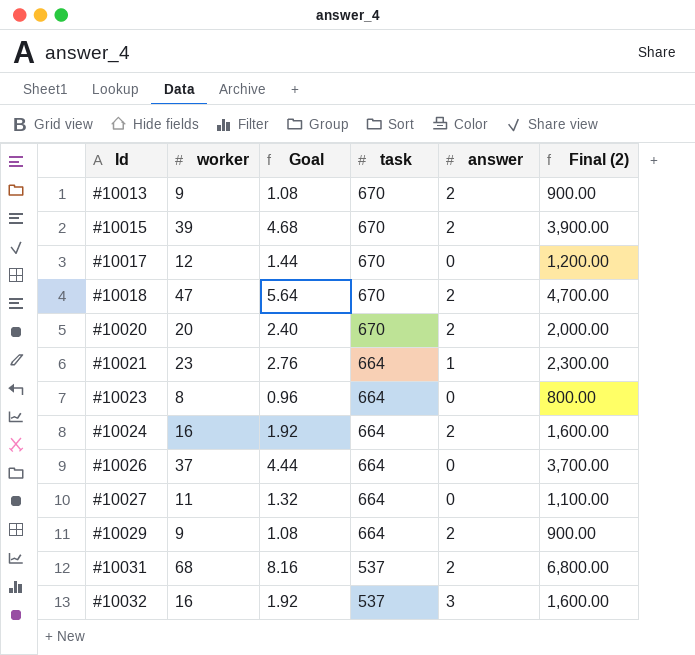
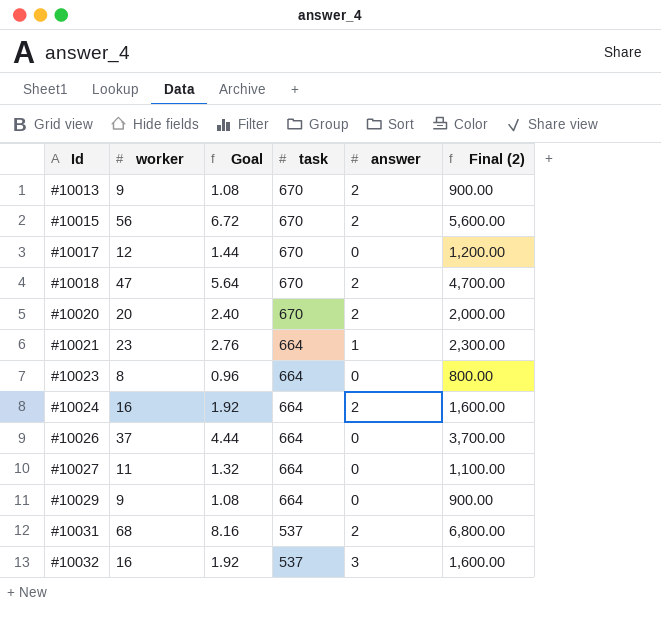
#10015 | worker: 39 -> 56
#10015 | Goal: 4.68 -> 6.72
#10015 | Final (2): 3,900.00 -> 5,600.00
#10029 | answer: 2 -> 0

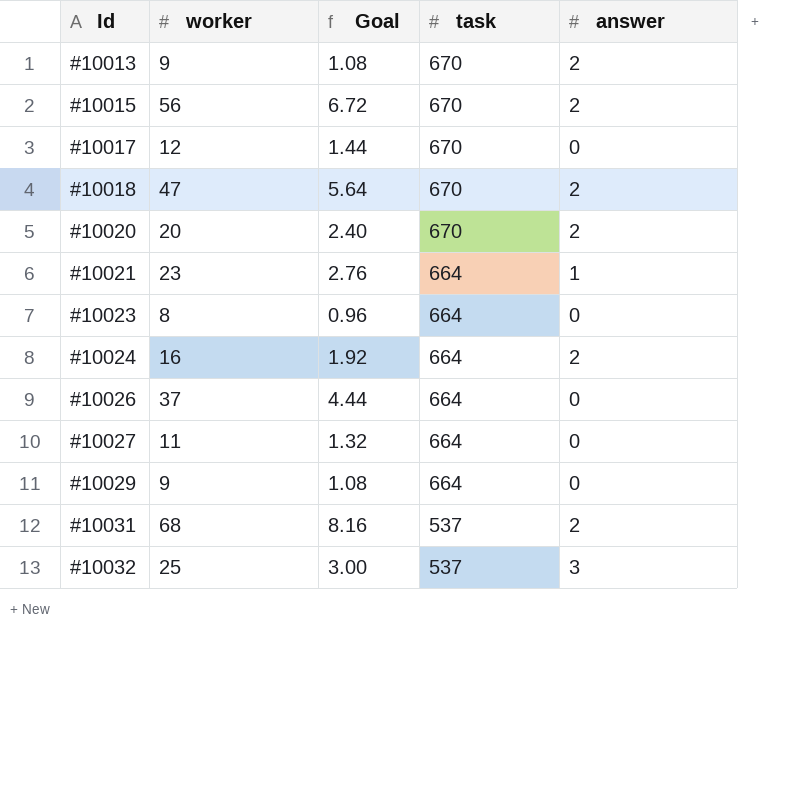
column Final (2) | formula: [worker] * 100 -> none
#10032 | worker: 16 -> 25
#10032 | Goal: 1.92 -> 3.00

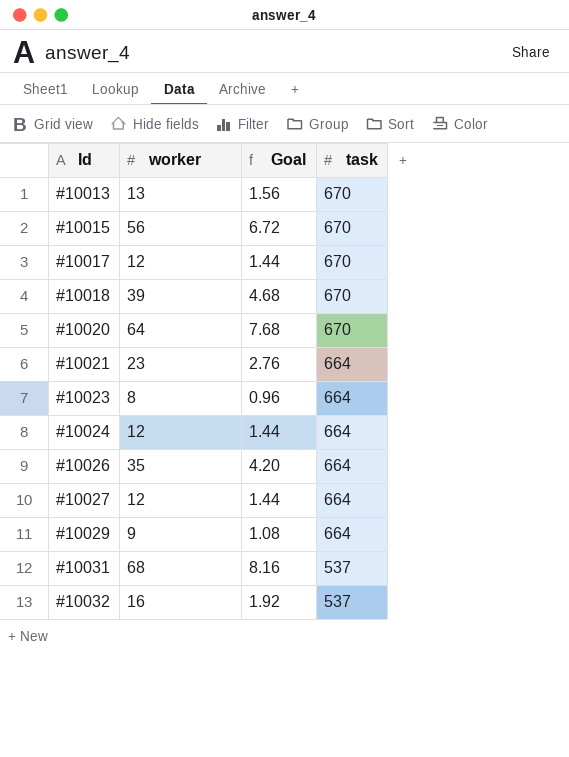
column answer | position: 5 -> none
#10013 | worker: 9 -> 13
#10013 | Goal: 1.08 -> 1.56
#10018 | worker: 47 -> 39
#10018 | Goal: 5.64 -> 4.68
#10020 | worker: 20 -> 64
#10020 | Goal: 2.40 -> 7.68
#10024 | worker: 16 -> 12
#10024 | Goal: 1.92 -> 1.44
#10026 | worker: 37 -> 35
#10026 | Goal: 4.44 -> 4.20
#10027 | worker: 11 -> 12
#10027 | Goal: 1.32 -> 1.44
#10032 | worker: 25 -> 16
#10032 | Goal: 3.00 -> 1.92

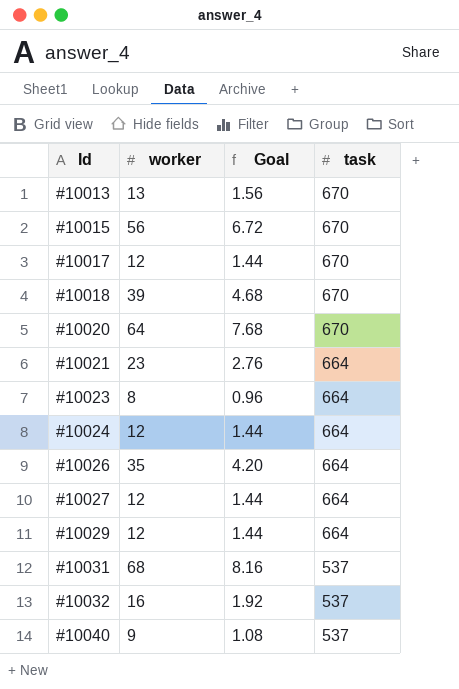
#10029 | worker: 9 -> 12
#10029 | Goal: 1.08 -> 1.44
row #10040: none -> 9 | 1.08 | 537

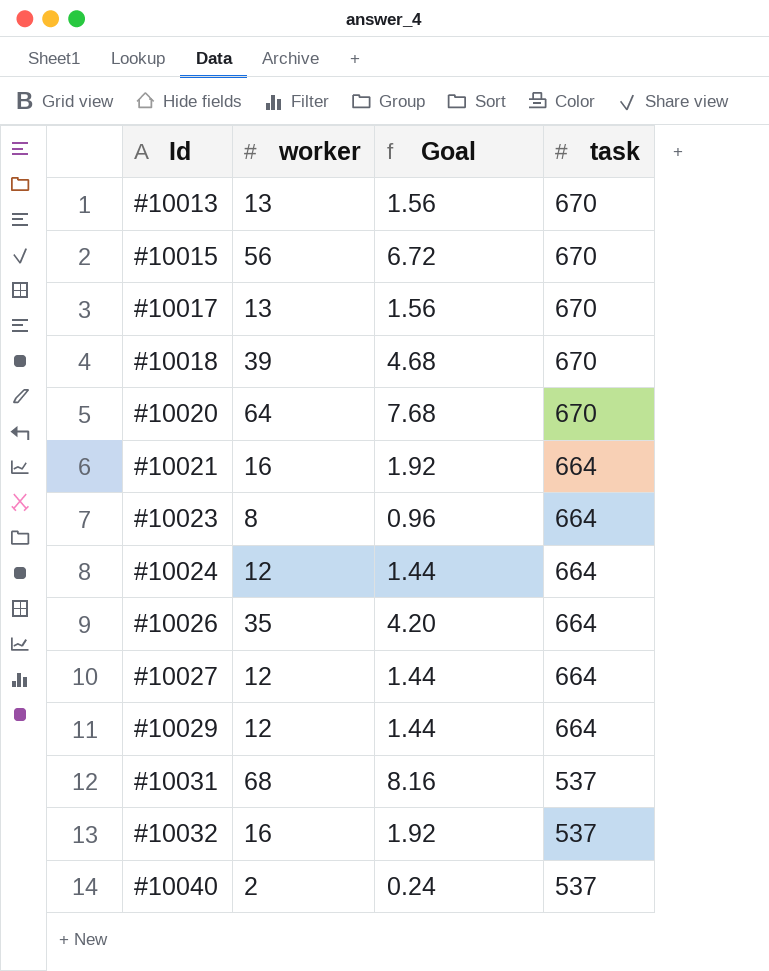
#10017 | worker: 12 -> 13
#10017 | Goal: 1.44 -> 1.56
#10021 | worker: 23 -> 16
#10021 | Goal: 2.76 -> 1.92
#10040 | worker: 9 -> 2
#10040 | Goal: 1.08 -> 0.24

